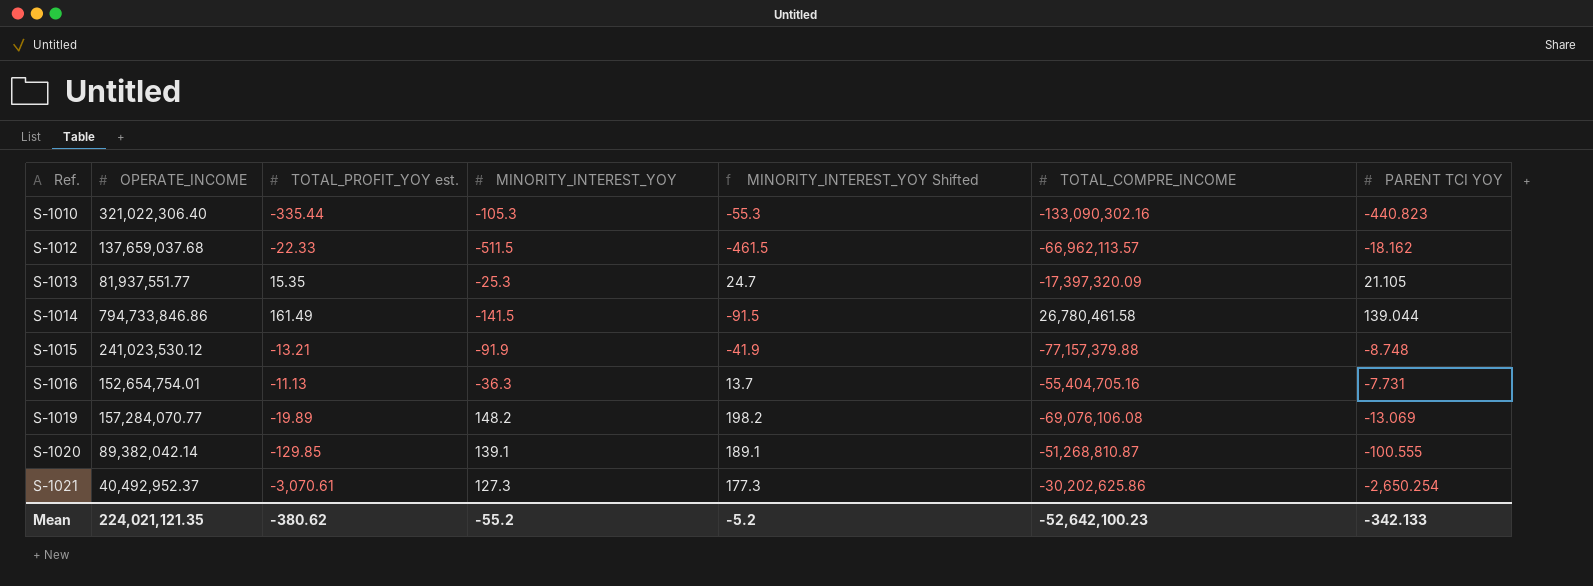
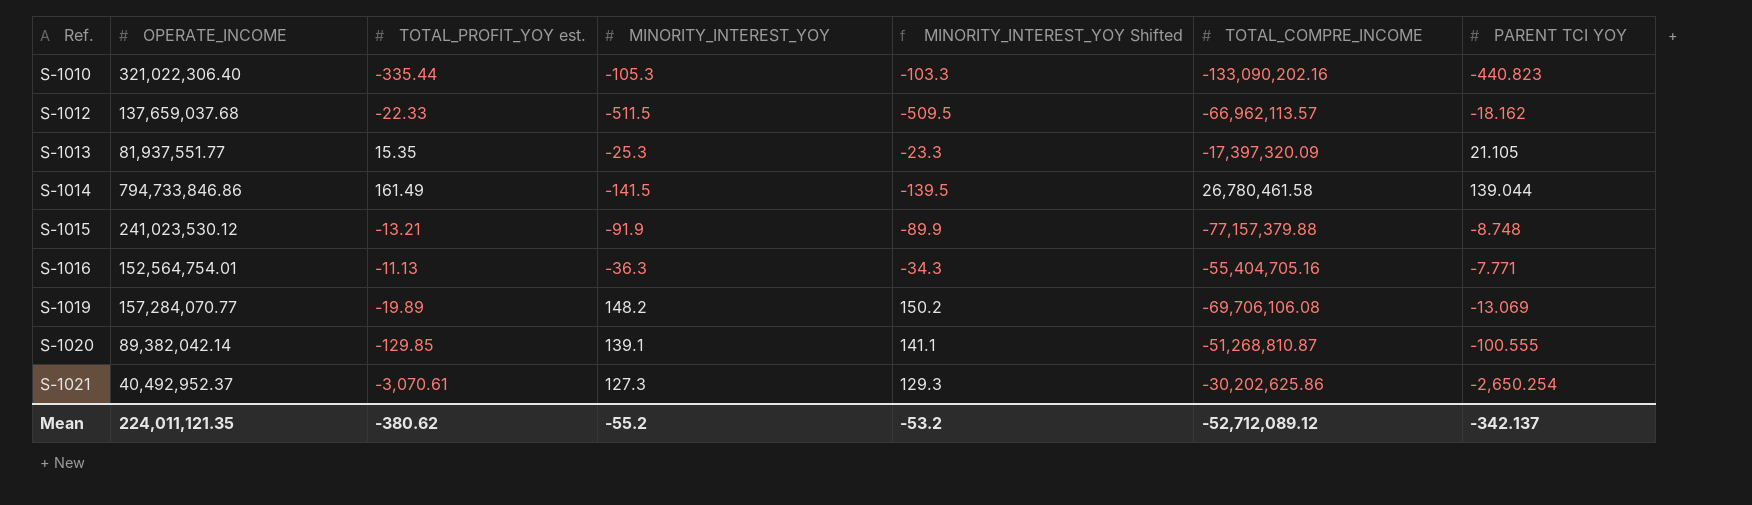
column MINORITY_INTEREST_YOY Shifted | formula: [MINORITY_INTEREST_YOY] + 50 -> [MINORITY_INTEREST_YOY] + 2
S-1010 | TOTAL_COMPRE_INCOME: -133,090,302.16 -> -133,090,202.16
S-1016 | OPERATE_INCOME: 152,654,754.01 -> 152,564,754.01
S-1016 | PARENT TCI YOY: -7.731 -> -7.771
S-1019 | TOTAL_COMPRE_INCOME: -69,076,106.08 -> -69,706,106.08
Mean | OPERATE_INCOME: 224,021,121.35 -> 224,011,121.35
Mean | MINORITY_INTEREST_YOY Shifted: -5.2 -> -53.2
Mean | TOTAL_COMPRE_INCOME: -52,642,100.23 -> -52,712,089.12
Mean | PARENT TCI YOY: -342.133 -> -342.137

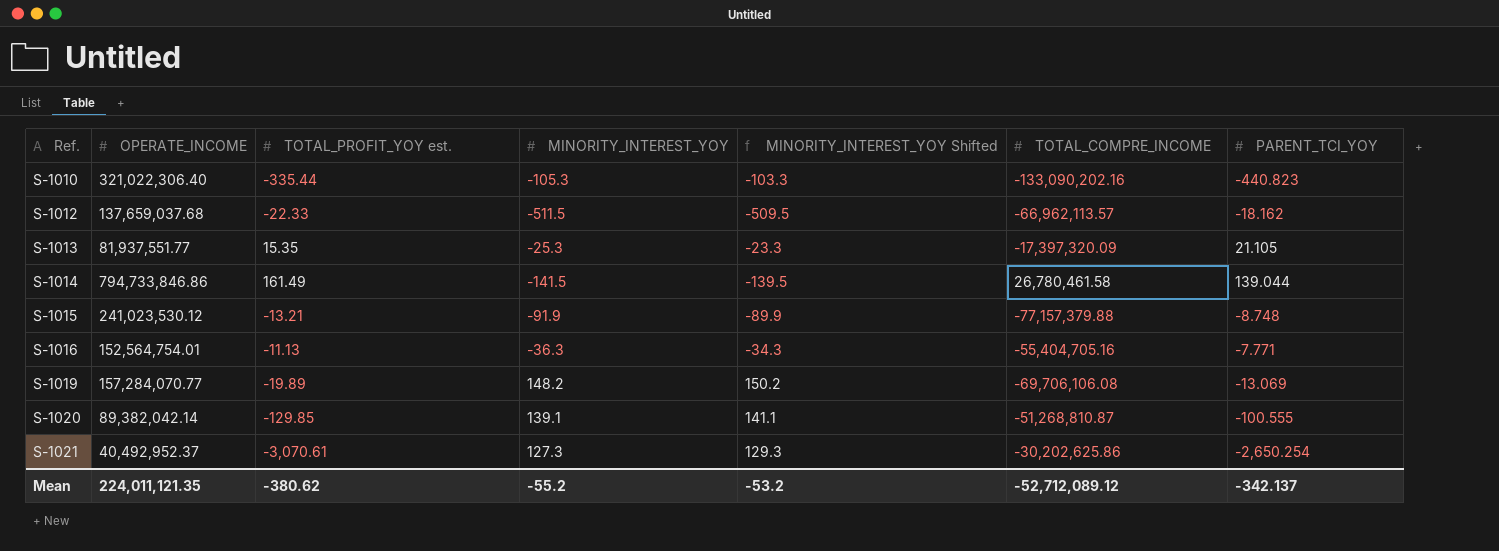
column name: PARENT TCI YOY -> PARENT_TCI_YOY

